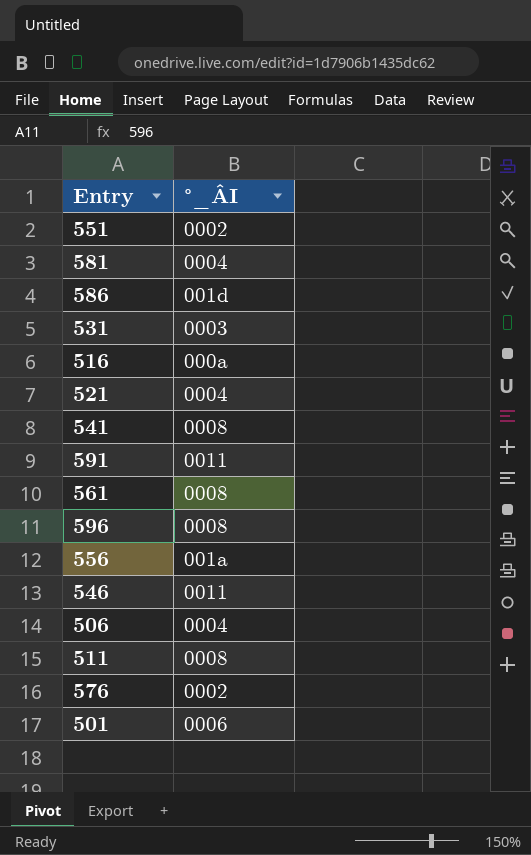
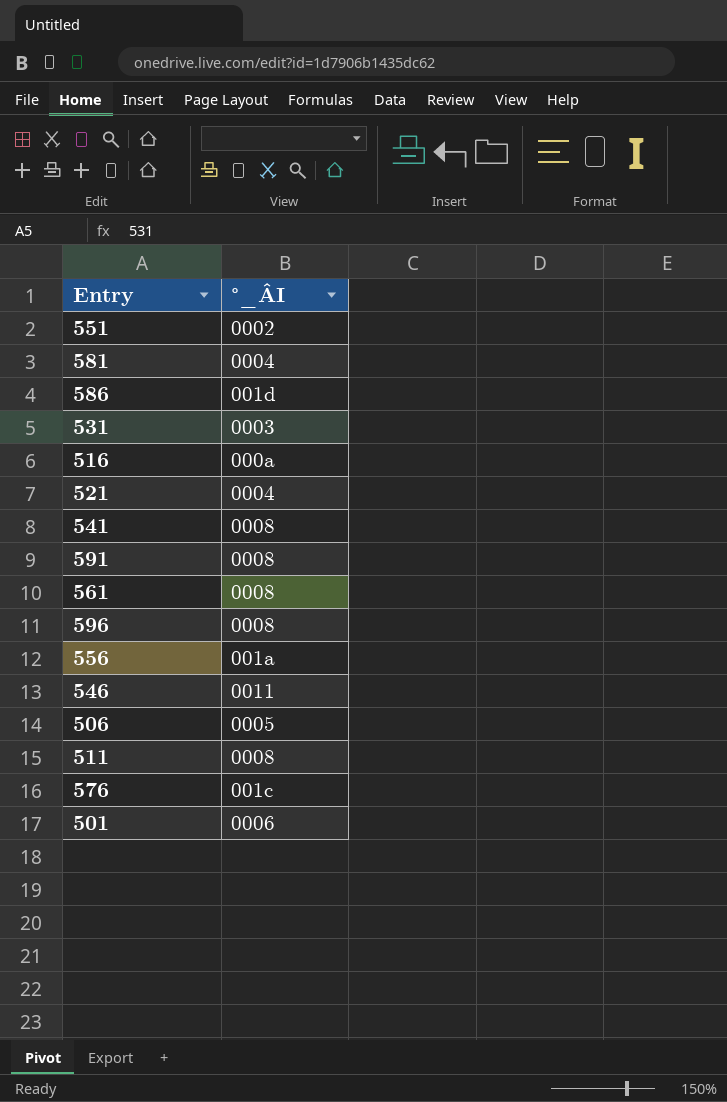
591 | °_ÂI: 0011 -> 0008
506 | °_ÂI: 0004 -> 0005
576 | °_ÂI: 0002 -> 001c

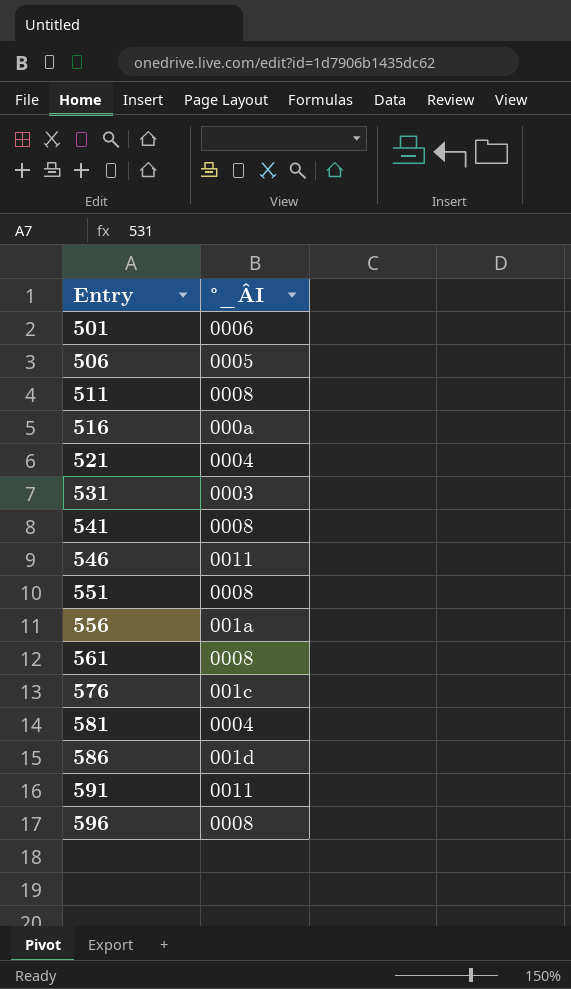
row order: none -> Entry ascending
551 | °_ÂI: 0002 -> 0008
591 | °_ÂI: 0008 -> 0011

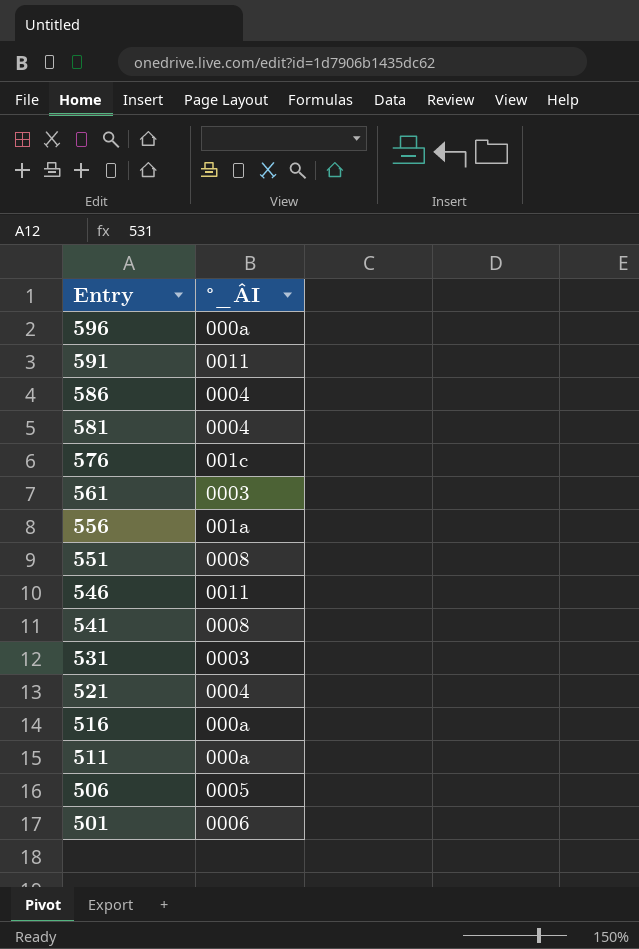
row order: Entry ascending -> Entry descending
596 | °_ÂI: 0008 -> 000a
586 | °_ÂI: 001d -> 0004
561 | °_ÂI: 0008 -> 0003
511 | °_ÂI: 0008 -> 000a

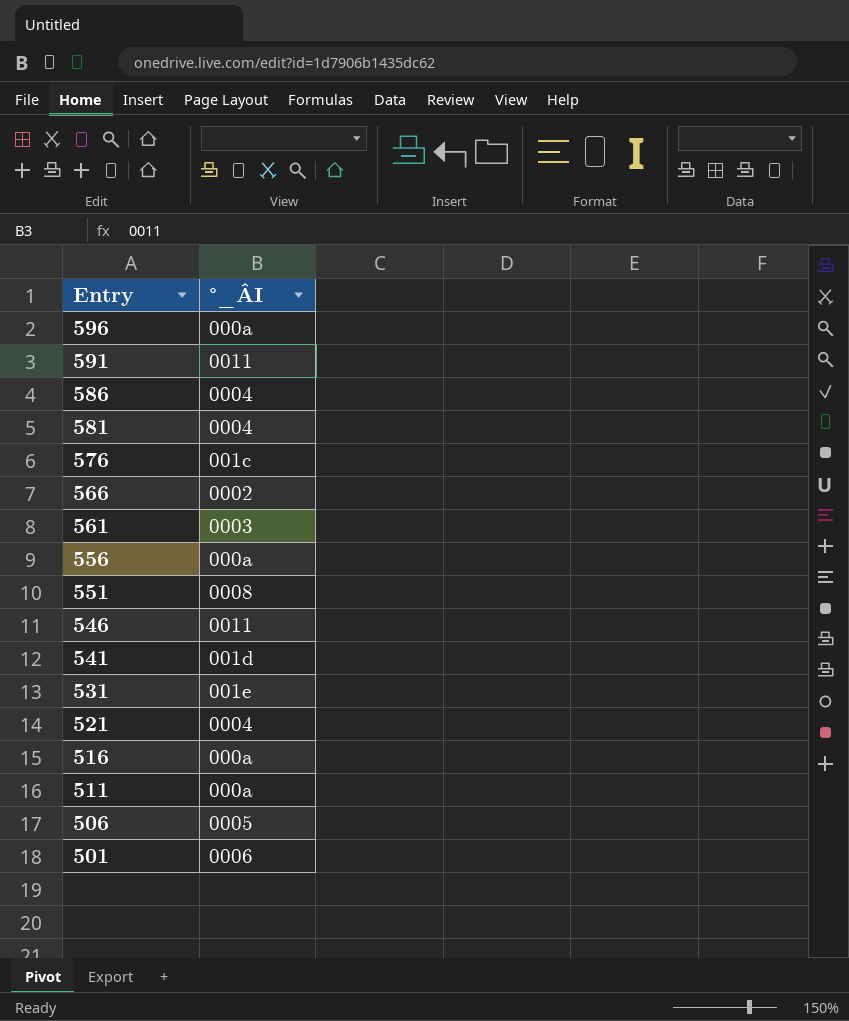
row 566: none -> 0002
556 | °_ÂI: 001a -> 000a
541 | °_ÂI: 0008 -> 001d
531 | °_ÂI: 0003 -> 001e

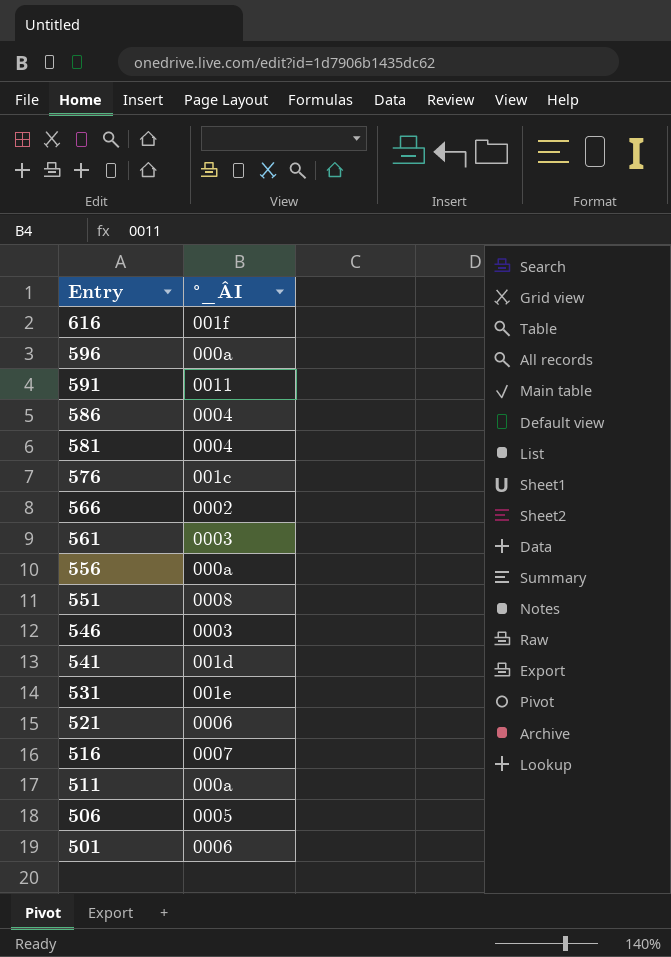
row 616: none -> 001f
546 | °_ÂI: 0011 -> 0003
521 | °_ÂI: 0004 -> 0006
516 | °_ÂI: 000a -> 0007

